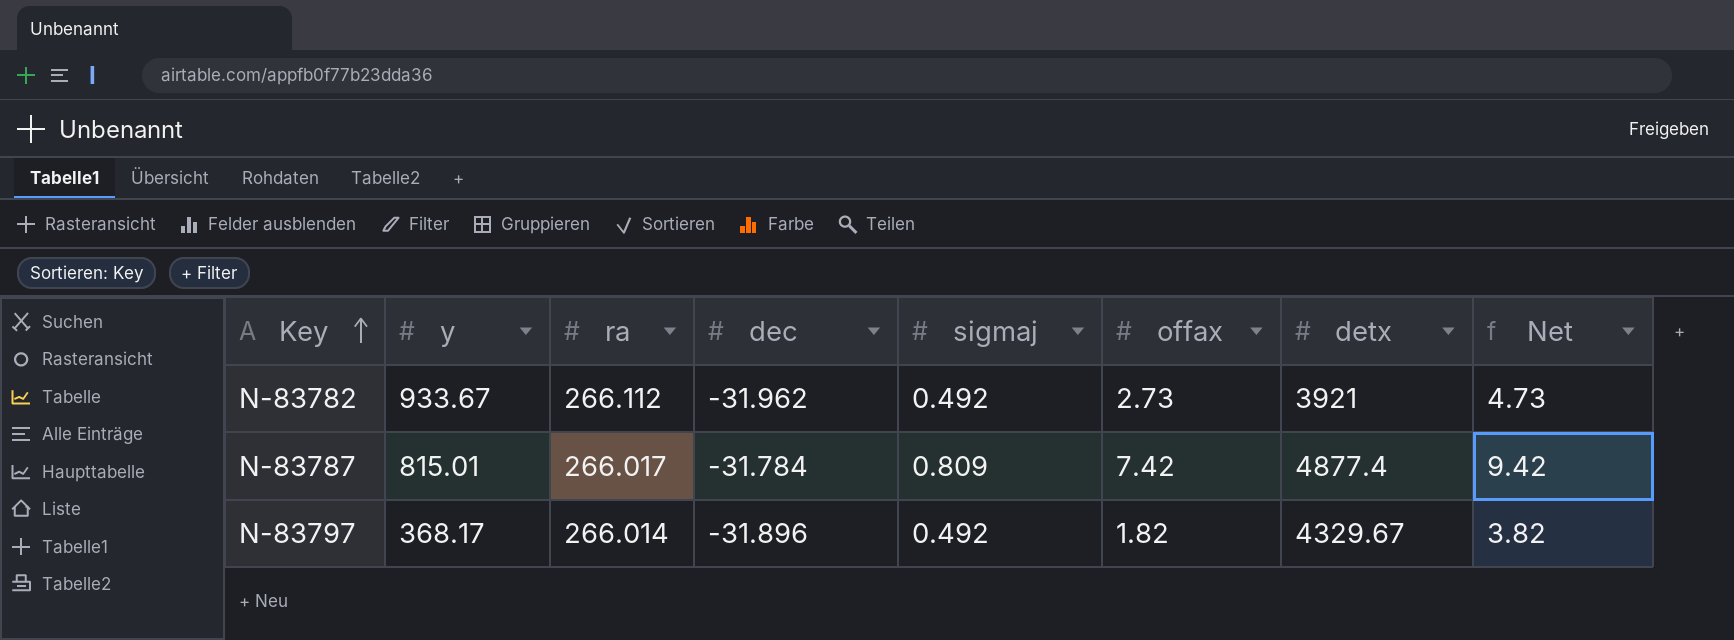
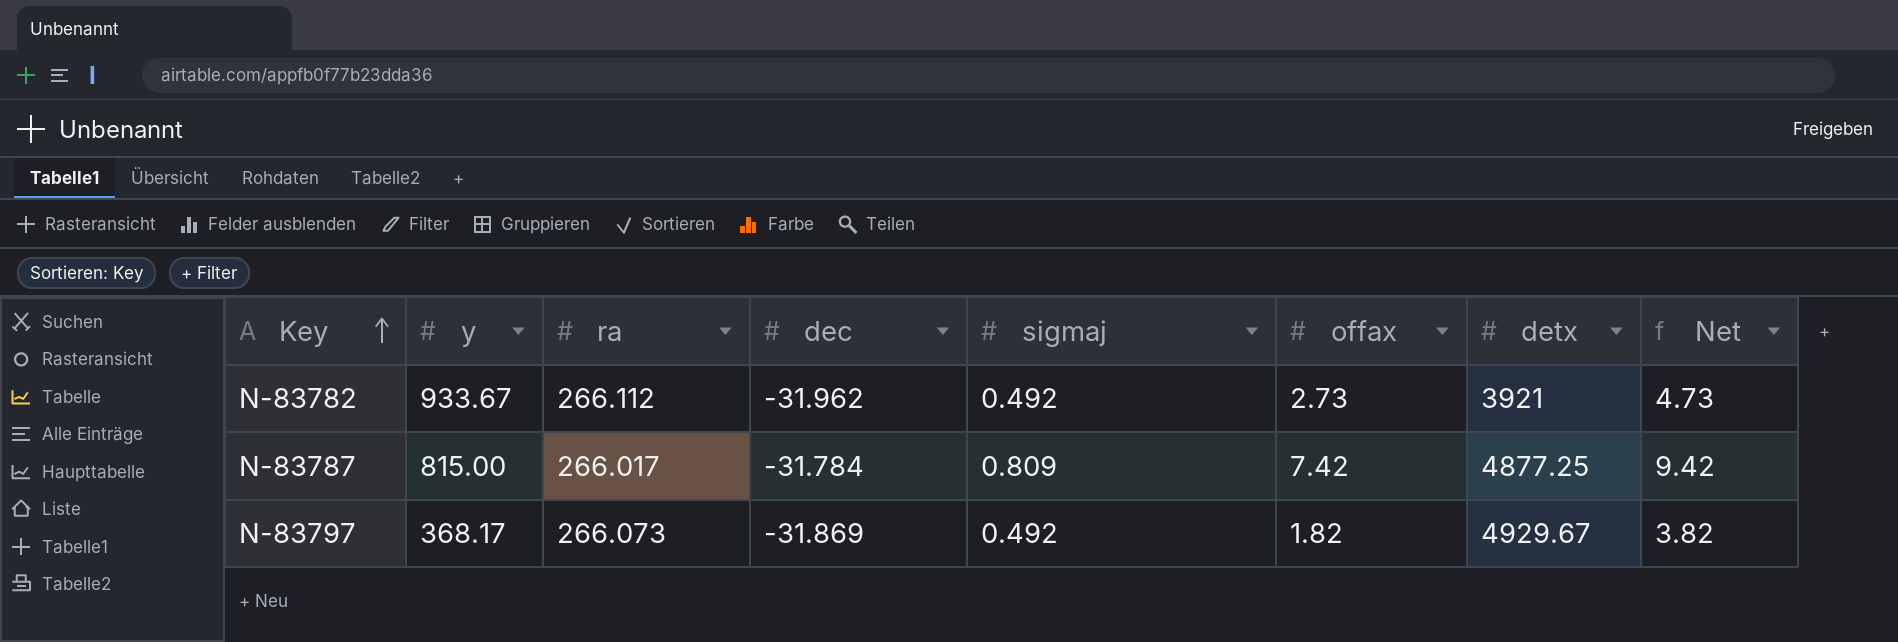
N-83787 | y: 815.01 -> 815.00
N-83787 | detx: 4877.4 -> 4877.25
N-83797 | ra: 266.014 -> 266.073
N-83797 | dec: -31.896 -> -31.869
N-83797 | detx: 4329.67 -> 4929.67

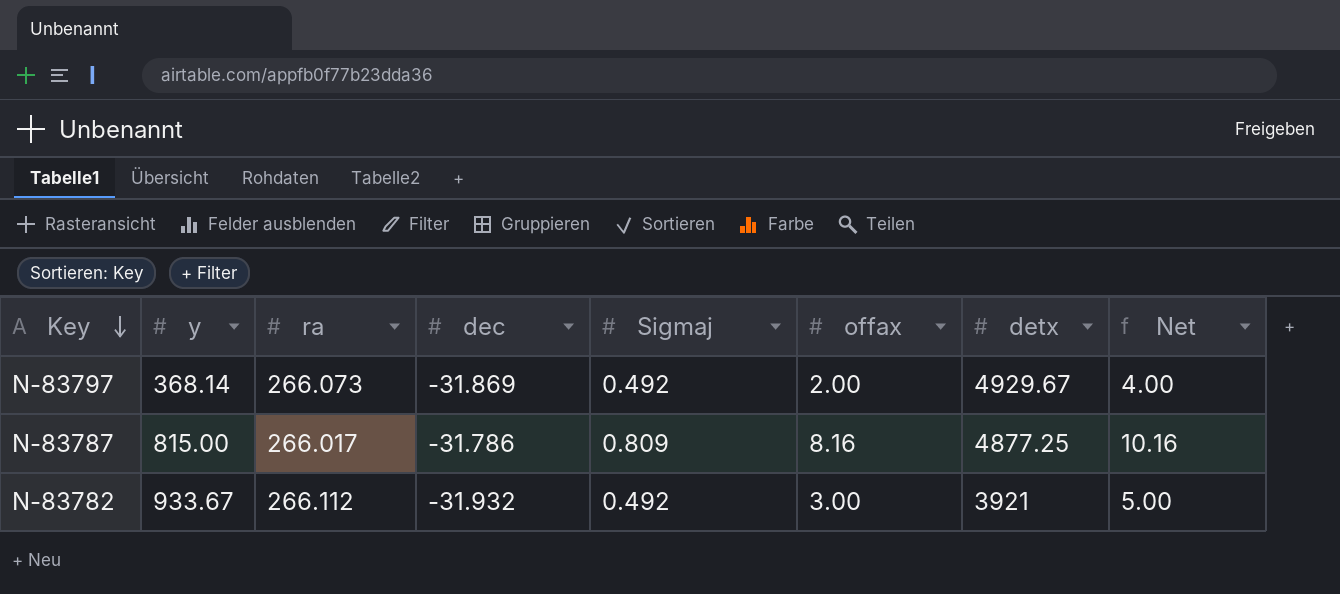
row order: Key ascending -> Key descending
column name: sigmaj -> Sigmaj
N-83797 | y: 368.17 -> 368.14
N-83797 | offax: 1.82 -> 2.00
N-83797 | Net: 3.82 -> 4.00
N-83787 | dec: -31.784 -> -31.786
N-83787 | offax: 7.42 -> 8.16
N-83787 | Net: 9.42 -> 10.16
N-83782 | dec: -31.962 -> -31.932
N-83782 | offax: 2.73 -> 3.00
N-83782 | Net: 4.73 -> 5.00

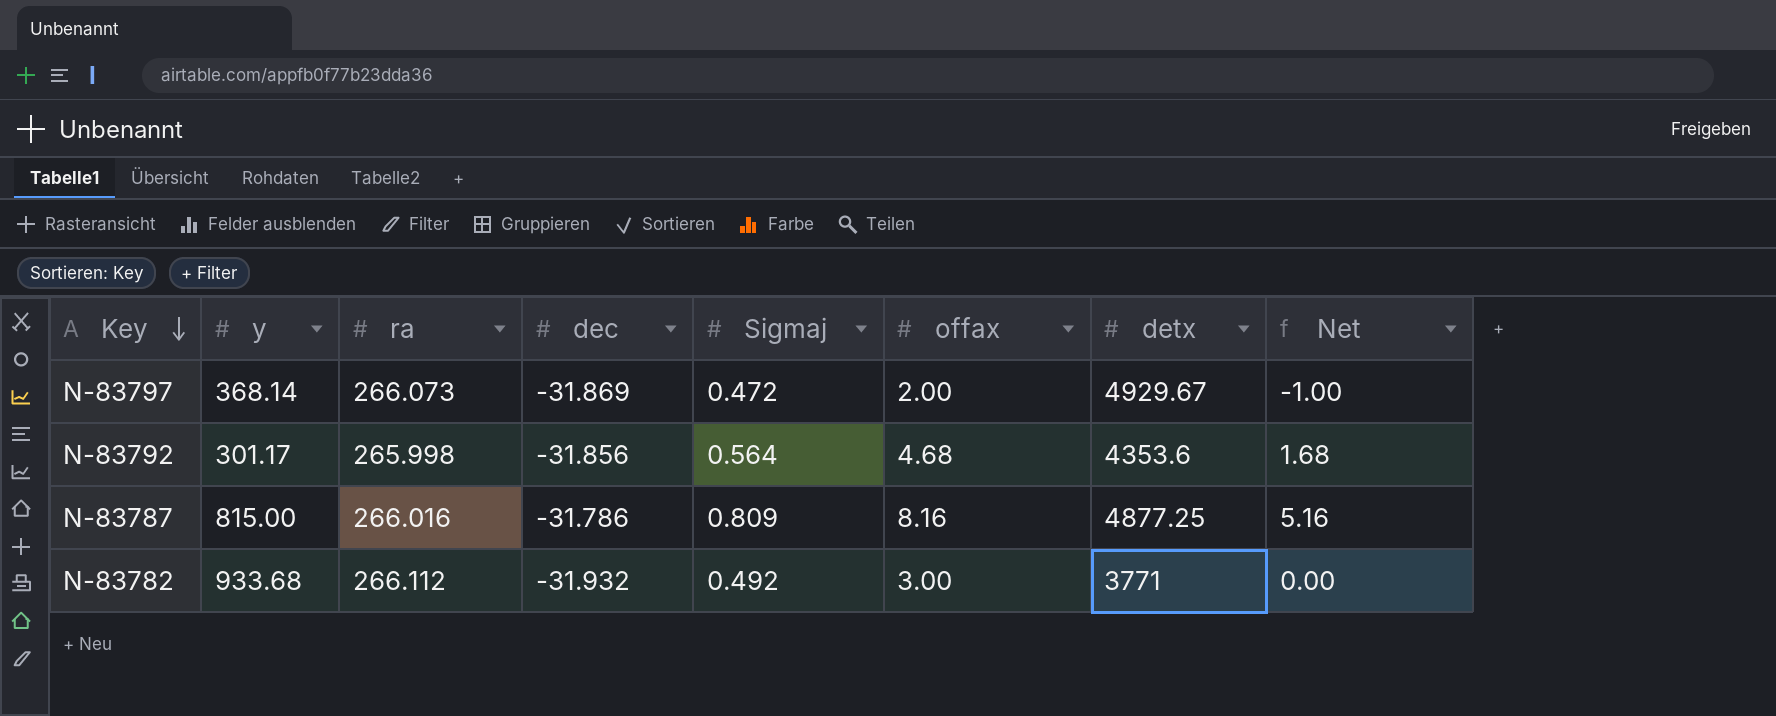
column Net | formula: [offax] + 2 -> [offax] - 3
N-83797 | Sigmaj: 0.492 -> 0.472
row N-83792: none -> 301.17 | 265.998 | -31.856 | 0.564 | 4.68 | 4353.6 | 1.68
N-83787 | ra: 266.017 -> 266.016
N-83782 | y: 933.67 -> 933.68
N-83782 | detx: 3921 -> 3771

